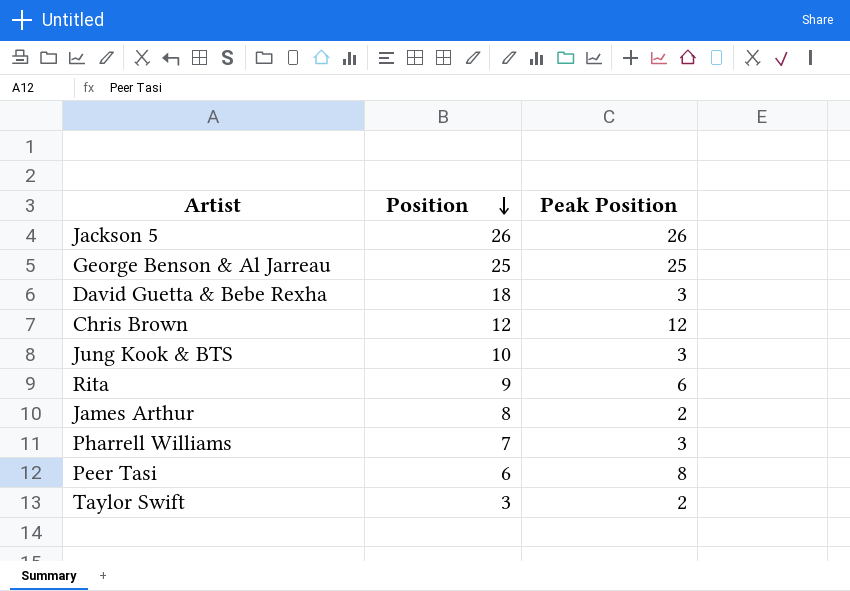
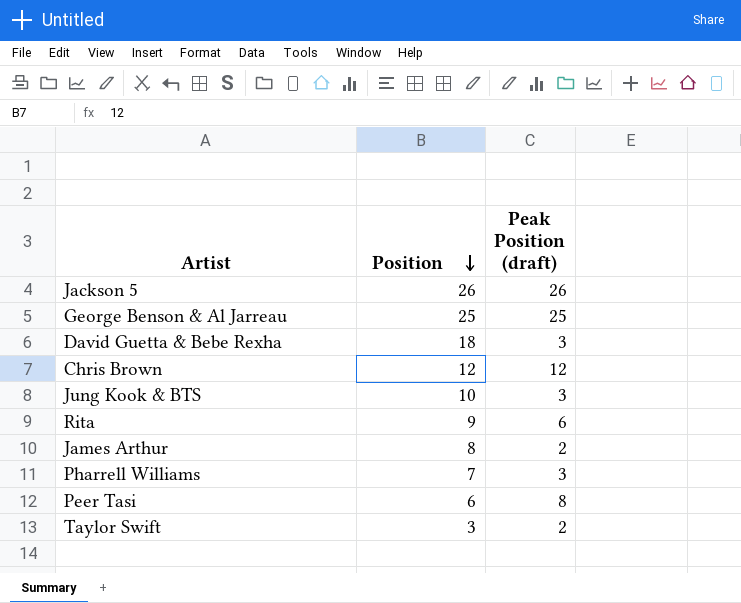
column name: Peak Position -> Peak Position (draft)

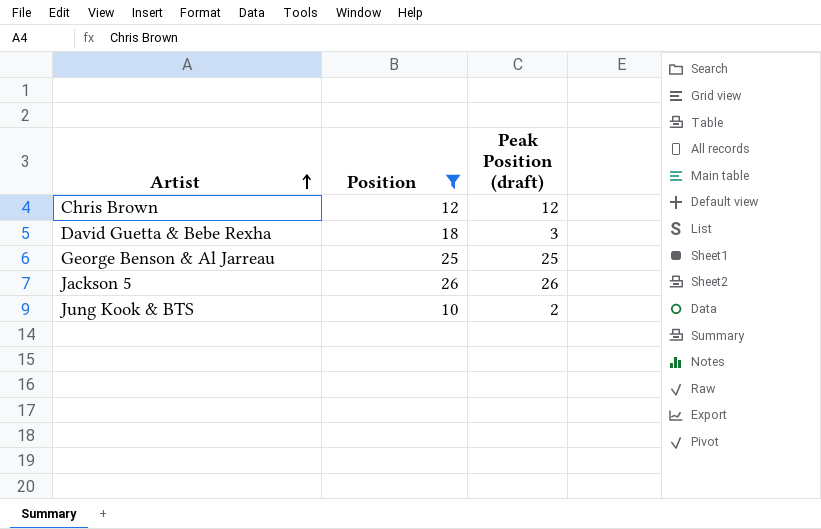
filter: none -> Position >= 10
row order: Position descending -> Artist ascending
Jung Kook & BTS | Peak Position (draft): 3 -> 2

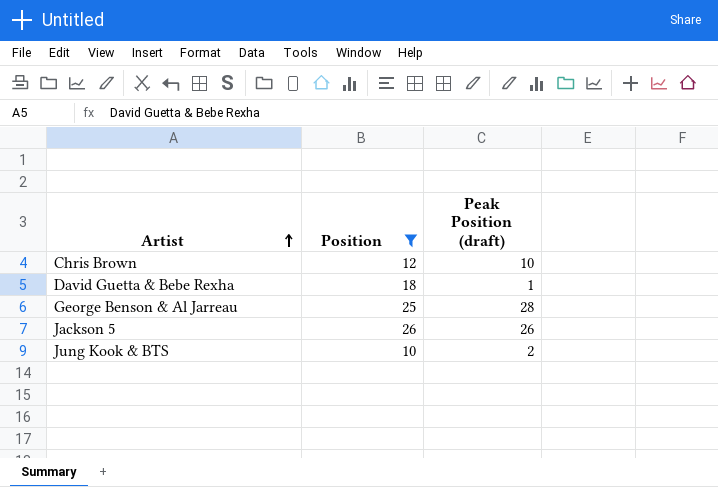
Chris Brown | Peak Position (draft): 12 -> 10
David Guetta & Bebe Rexha | Peak Position (draft): 3 -> 1
George Benson & Al Jarreau | Peak Position (draft): 25 -> 28

